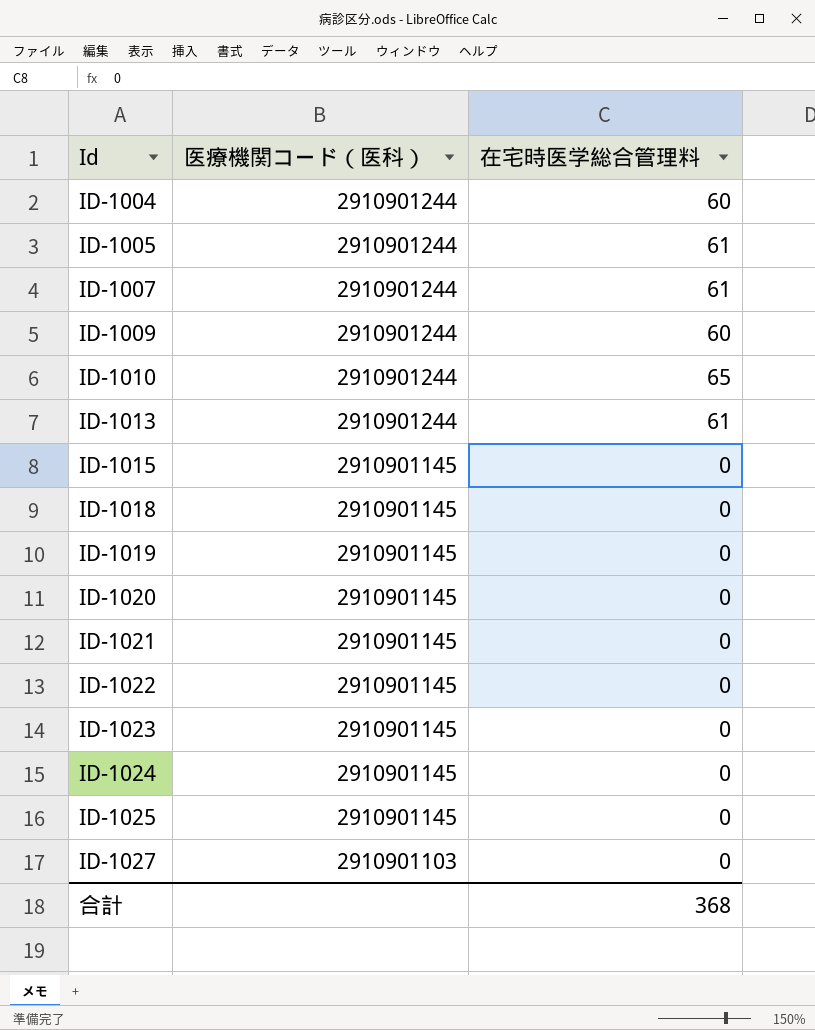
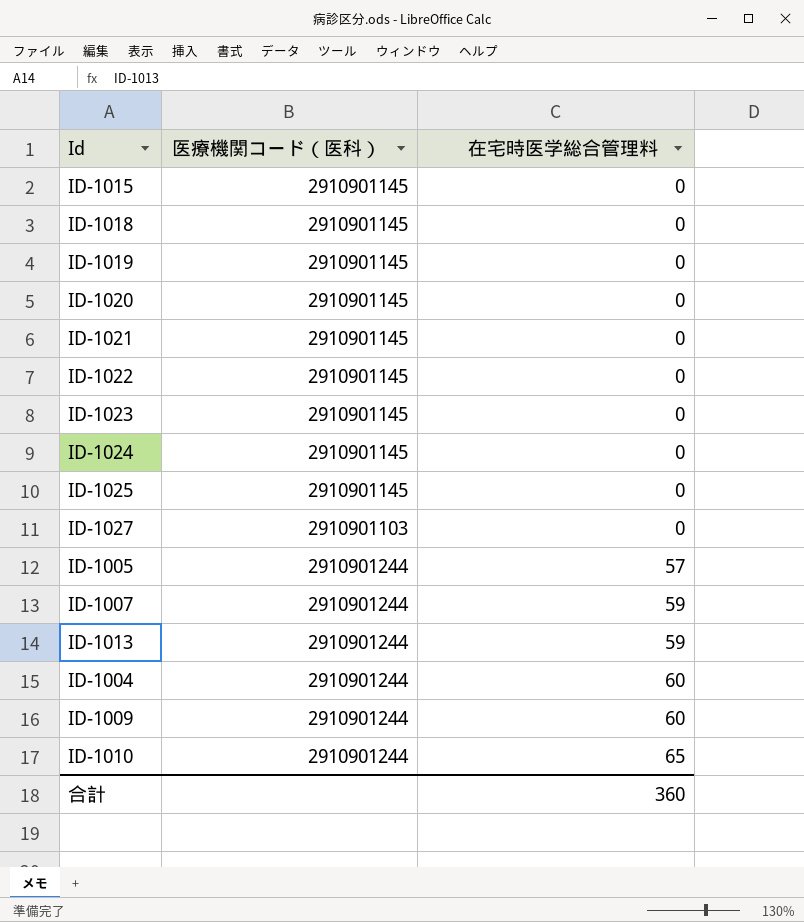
row order: Id ascending -> 在宅時医学総合管理料 ascending
ID-1005 | 在宅時医学総合管理料: 61 -> 57
ID-1007 | 在宅時医学総合管理料: 61 -> 59
ID-1013 | 在宅時医学総合管理料: 61 -> 59
合計 | 在宅時医学総合管理料: 368 -> 360

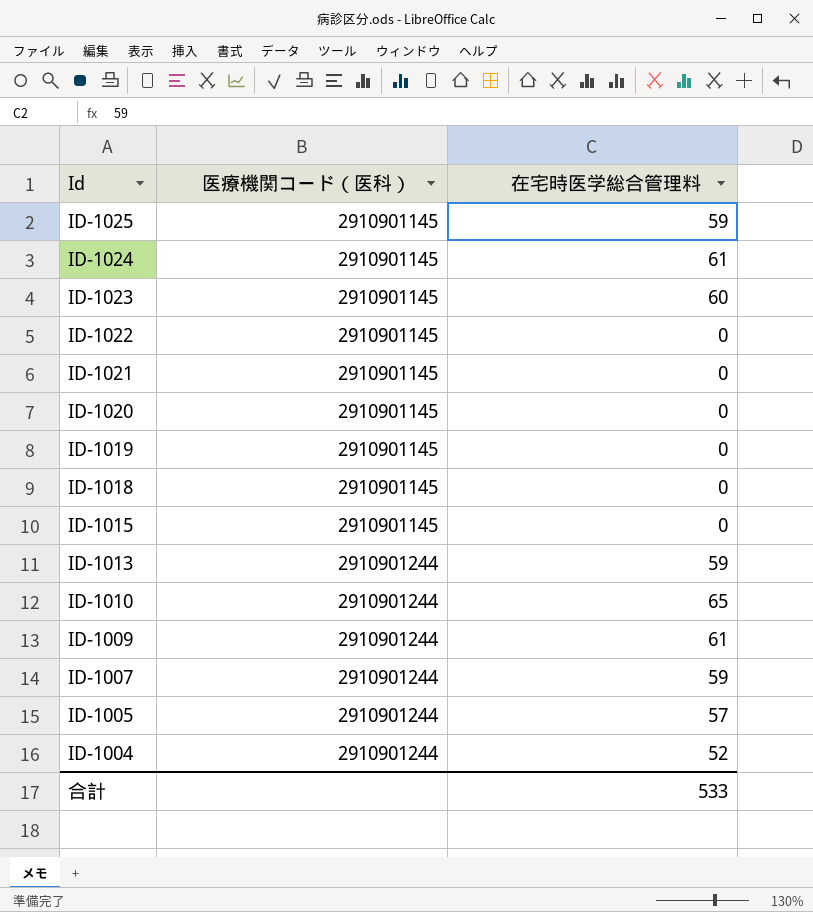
row order: 在宅時医学総合管理料 ascending -> Id descending
row ID-1027: 2910901103 | 0 -> none
ID-1025 | 在宅時医学総合管理料: 0 -> 59
ID-1024 | 在宅時医学総合管理料: 0 -> 61
ID-1023 | 在宅時医学総合管理料: 0 -> 60
ID-1009 | 在宅時医学総合管理料: 60 -> 61
ID-1004 | 在宅時医学総合管理料: 60 -> 52
合計 | 在宅時医学総合管理料: 360 -> 533

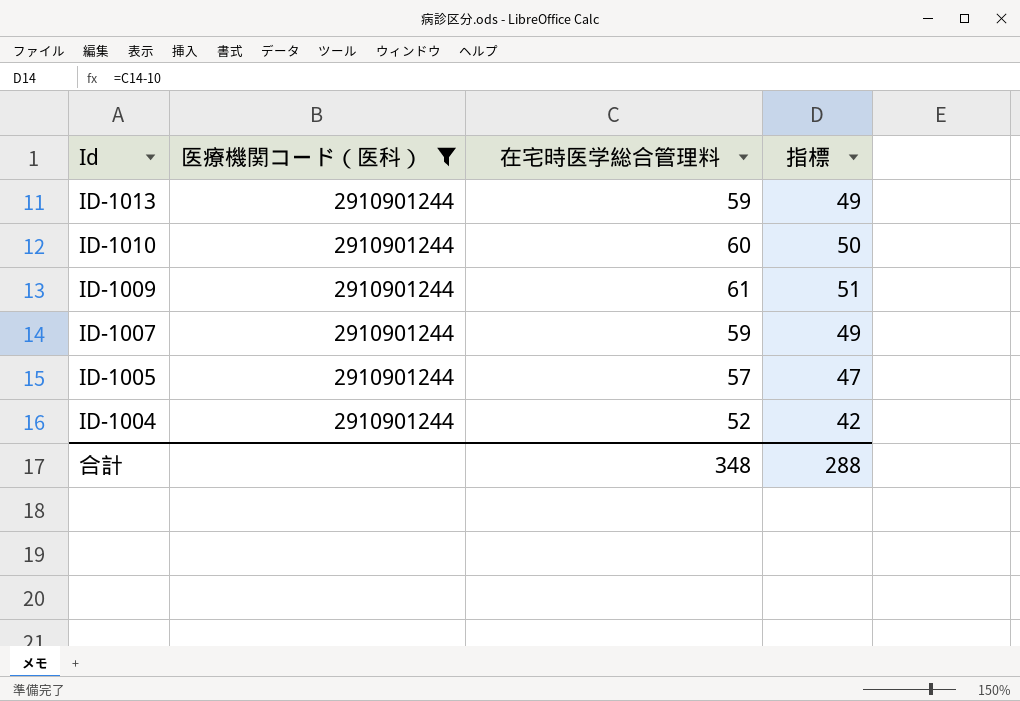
filter: none -> 医療機関コード（医科） = 2910901244
column 指標 | formula: none -> [在宅時医学総合管理料] - 10
ID-1010 | 在宅時医学総合管理料: 65 -> 60
合計 | 在宅時医学総合管理料: 533 -> 348

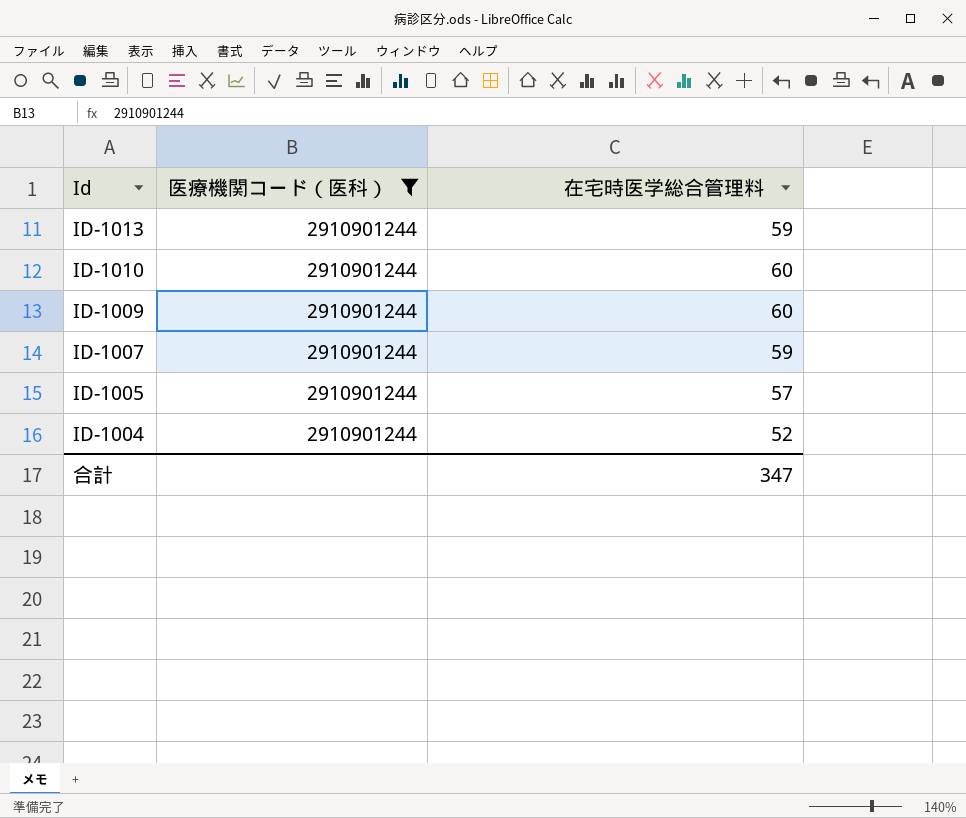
column 指標 | formula: [在宅時医学総合管理料] - 10 -> none
ID-1009 | 在宅時医学総合管理料: 61 -> 60
合計 | 在宅時医学総合管理料: 348 -> 347

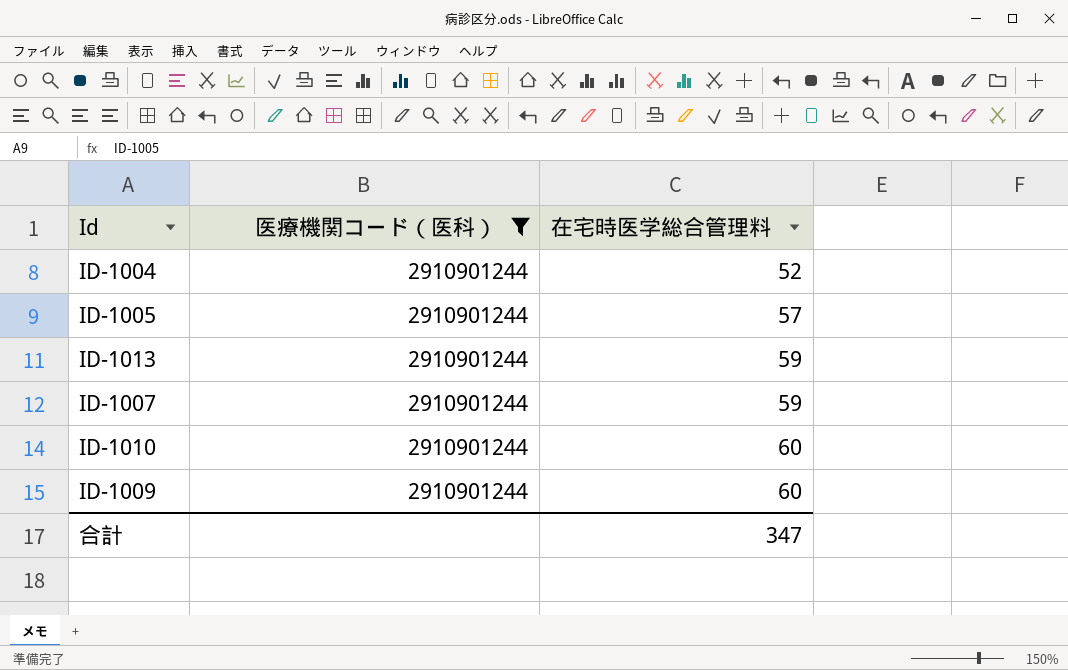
row order: Id descending -> 在宅時医学総合管理料 ascending

